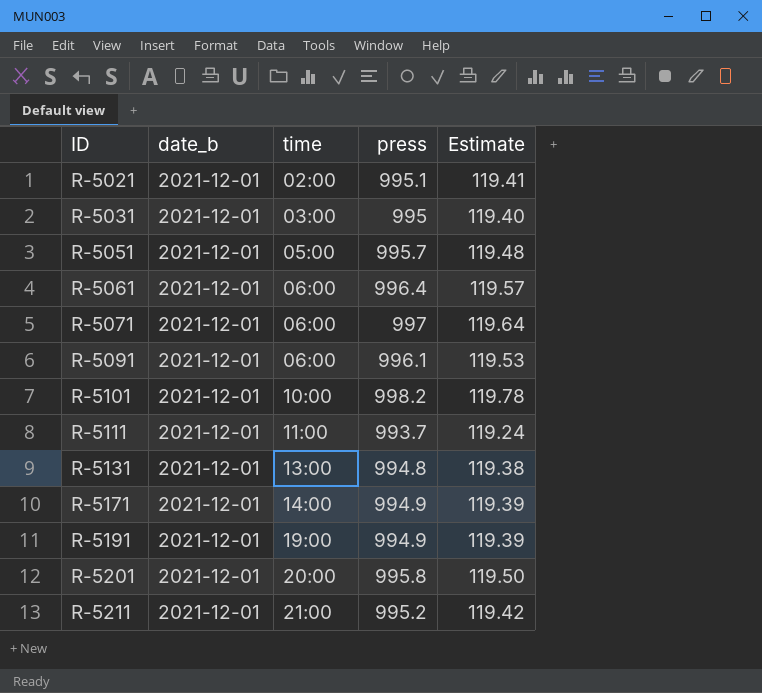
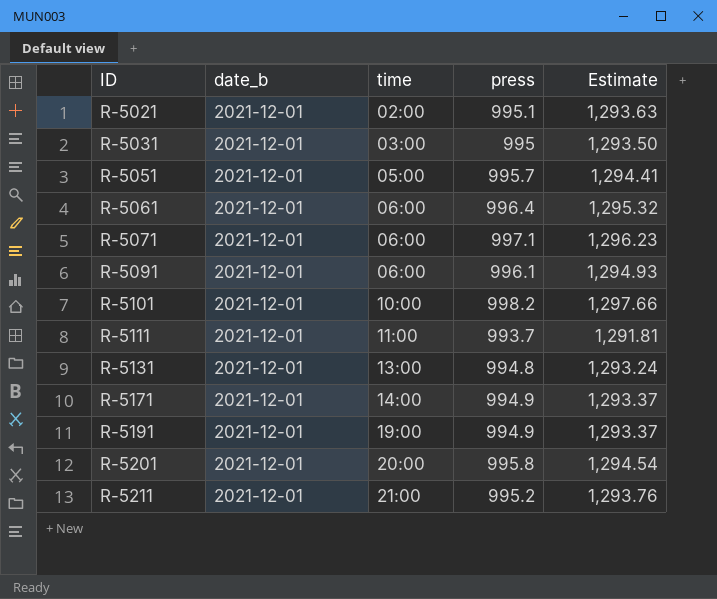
column Estimate | formula: [press] * 0.12 -> [press] * 1.3
R-5071 | press: 997 -> 997.1

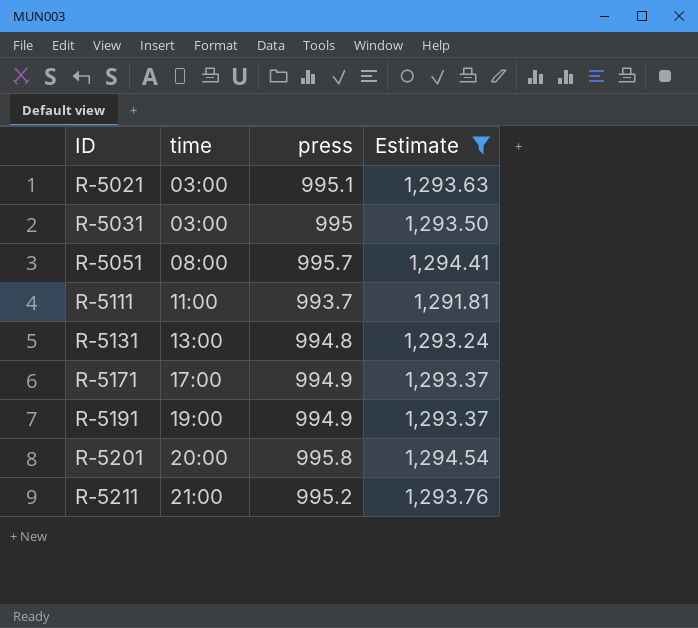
filter: none -> Estimate <= 1,294.54
column date_b | position: 2 -> none
R-5021 | time: 02:00 -> 03:00
R-5051 | time: 05:00 -> 08:00
R-5171 | time: 14:00 -> 17:00

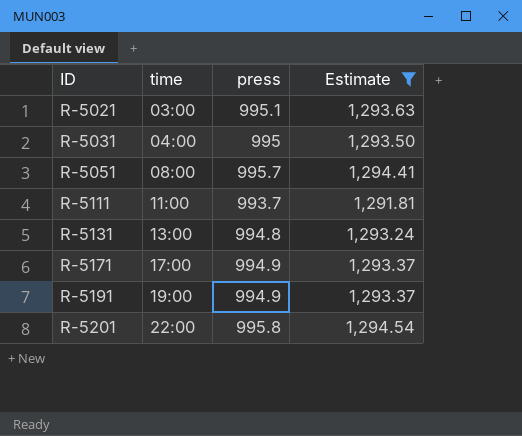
row R-5211: 21:00 | 995.2 | 1,293.76 -> none
R-5031 | time: 03:00 -> 04:00
R-5201 | time: 20:00 -> 22:00

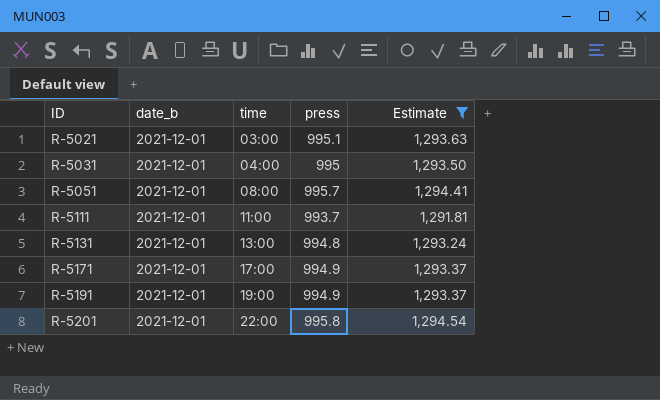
column date_b | position: none -> 2

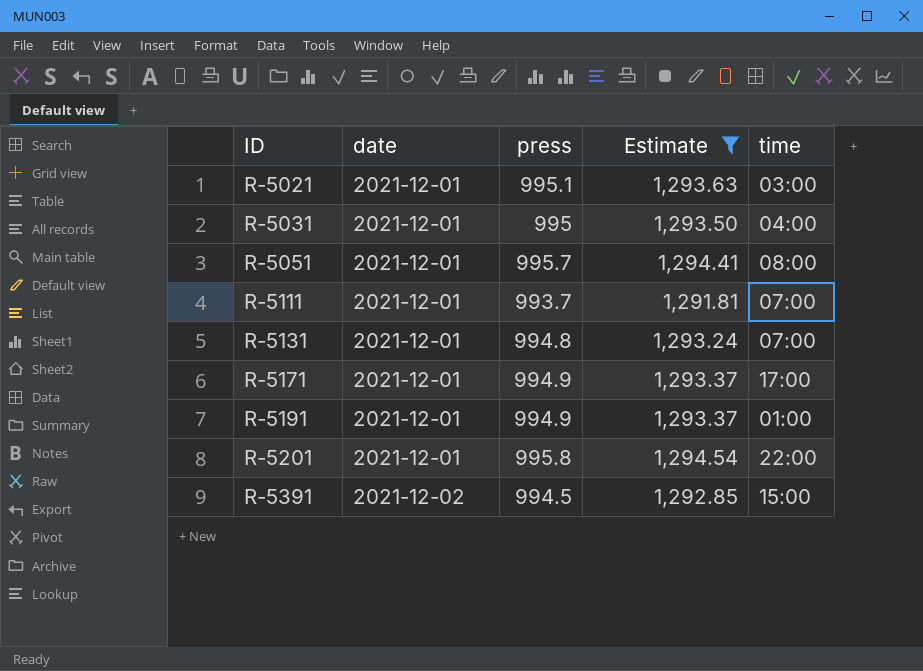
column name: date_b -> date
column time | position: 3 -> 5
R-5111 | time: 11:00 -> 07:00
R-5131 | time: 13:00 -> 07:00
R-5191 | time: 19:00 -> 01:00
row R-5391: none -> 2021-12-02 | 994.5 | 1,292.85 | 15:00

